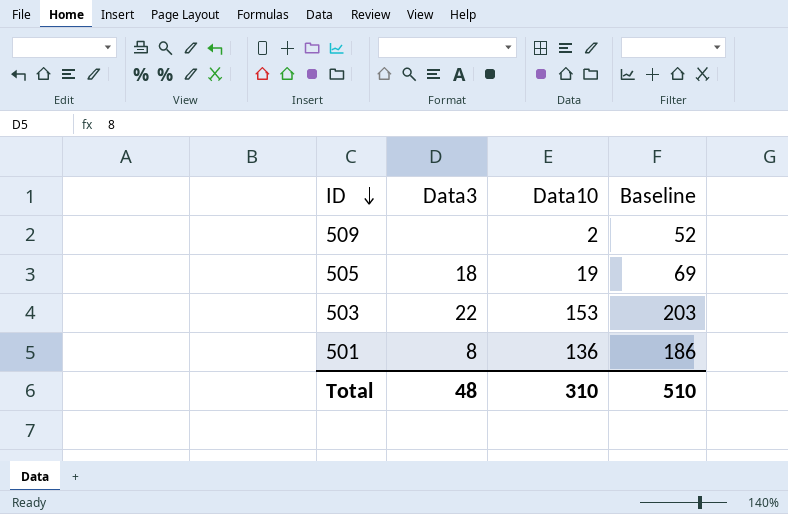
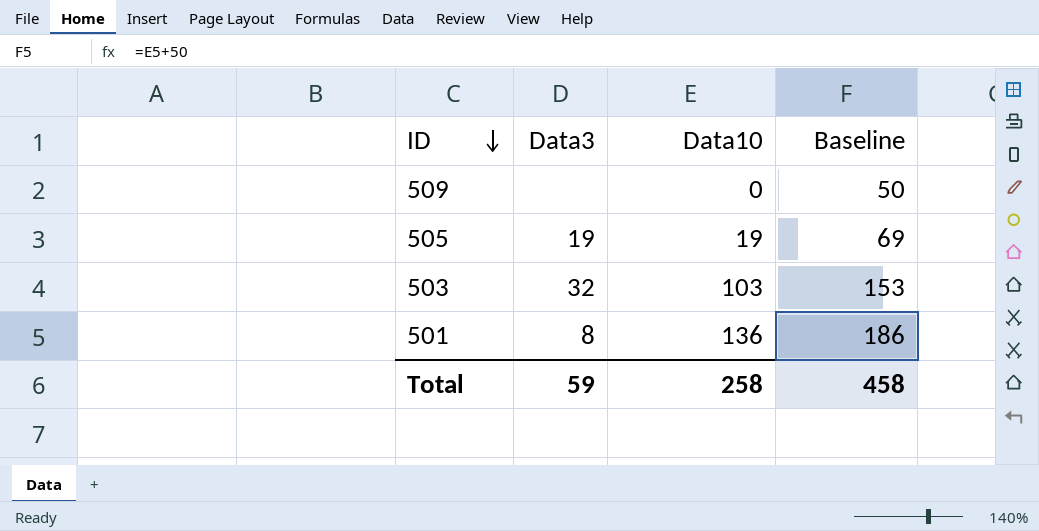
509 | Data10: 2 -> 0
509 | Baseline: 52 -> 50
505 | Data3: 18 -> 19
503 | Data3: 22 -> 32
503 | Data10: 153 -> 103
503 | Baseline: 203 -> 153
Total | Data3: 48 -> 59
Total | Data10: 310 -> 258
Total | Baseline: 510 -> 458

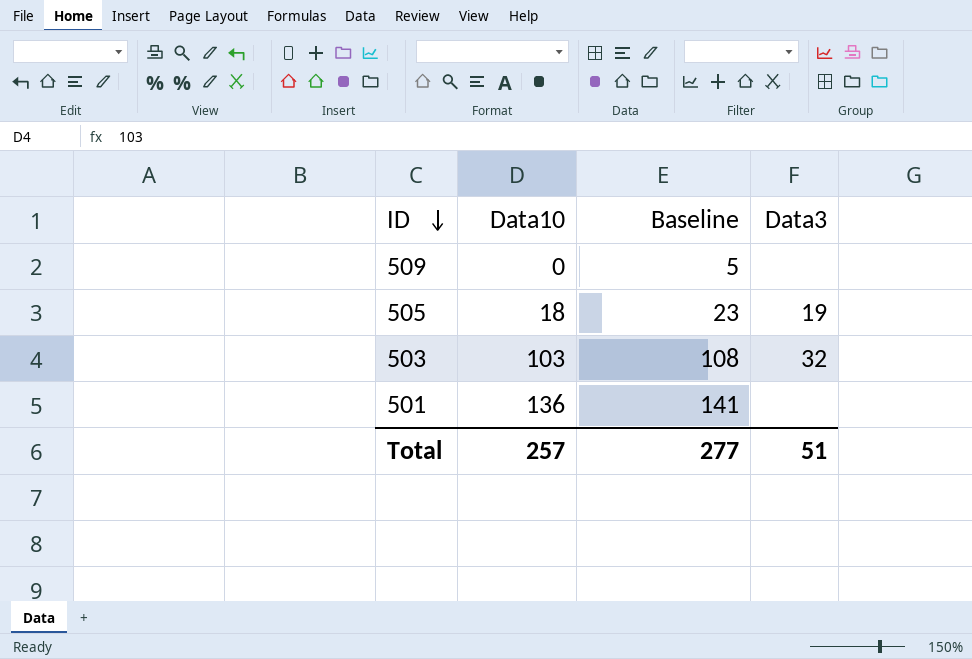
column Baseline | formula: [Data10] + 50 -> [Data10] + 5
column Data3 | position: 2 -> 4
505 | Data10: 19 -> 18
501 | Data3: 8 -> none
Total | Data10: 258 -> 257
Total | Baseline: 458 -> 277
Total | Data3: 59 -> 51

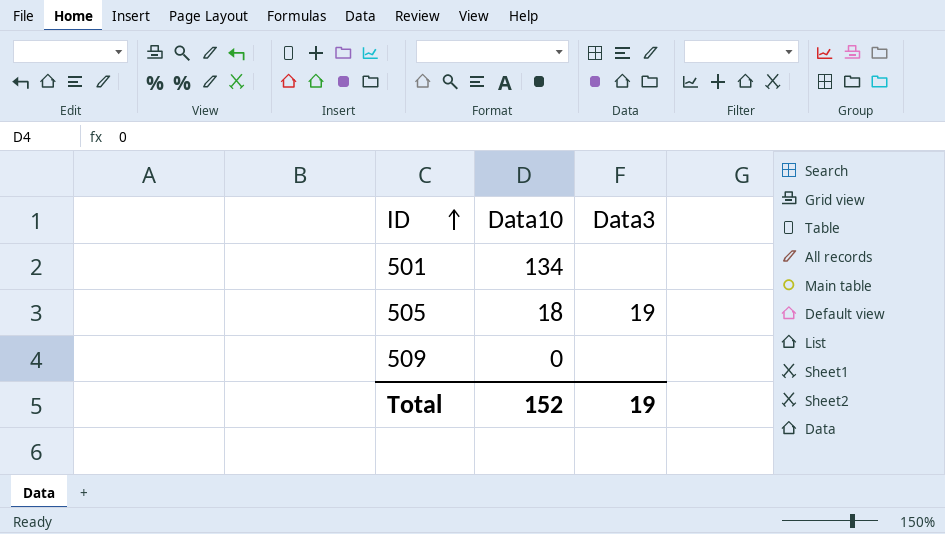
row order: ID descending -> ID ascending
column Baseline | formula: [Data10] + 5 -> none
row 503: 103 | 108 | 32 -> none
501 | Data10: 136 -> 134
Total | Data10: 257 -> 152
Total | Data3: 51 -> 19

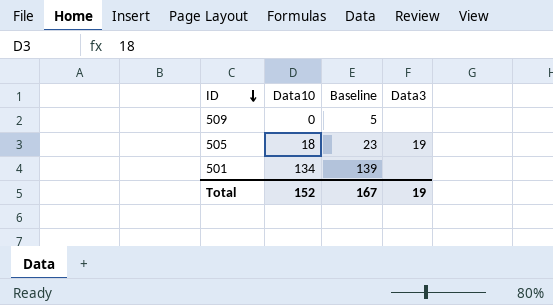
row order: ID ascending -> ID descending
column Baseline | formula: none -> [Data10] + 5

